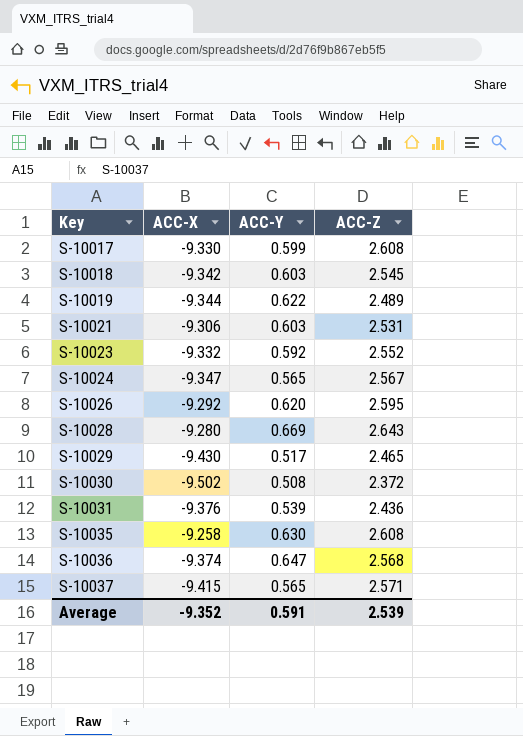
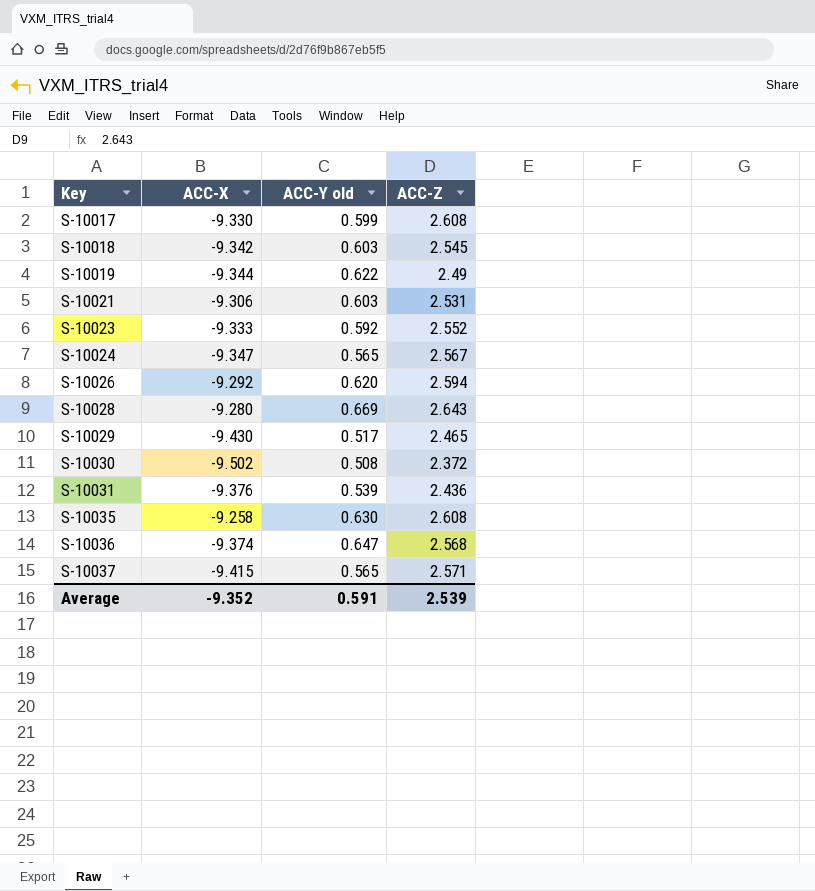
column name: ACC-Y -> ACC-Y old
S-10019 | ACC-Z: 2.489 -> 2.49
S-10023 | ACC-X: -9.332 -> -9.333
S-10026 | ACC-Z: 2.595 -> 2.594

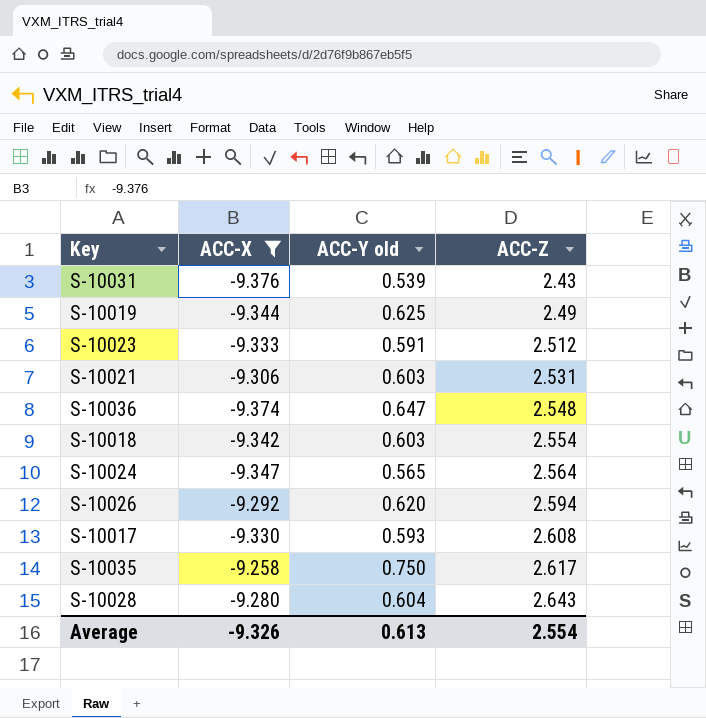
filter: none -> ACC-X >= -9.376
row order: Key ascending -> ACC-Z ascending
S-10031 | ACC-Z: 2.436 -> 2.43
S-10019 | ACC-Y old: 0.622 -> 0.625
S-10023 | ACC-Y old: 0.592 -> 0.591
S-10023 | ACC-Z: 2.552 -> 2.512
S-10036 | ACC-Z: 2.568 -> 2.548
S-10018 | ACC-Z: 2.545 -> 2.554
S-10024 | ACC-Z: 2.567 -> 2.564
S-10017 | ACC-Y old: 0.599 -> 0.593
S-10035 | ACC-Y old: 0.630 -> 0.750
S-10035 | ACC-Z: 2.608 -> 2.617
S-10028 | ACC-Y old: 0.669 -> 0.604
Average | ACC-X: -9.352 -> -9.326
Average | ACC-Y old: 0.591 -> 0.613
Average | ACC-Z: 2.539 -> 2.554

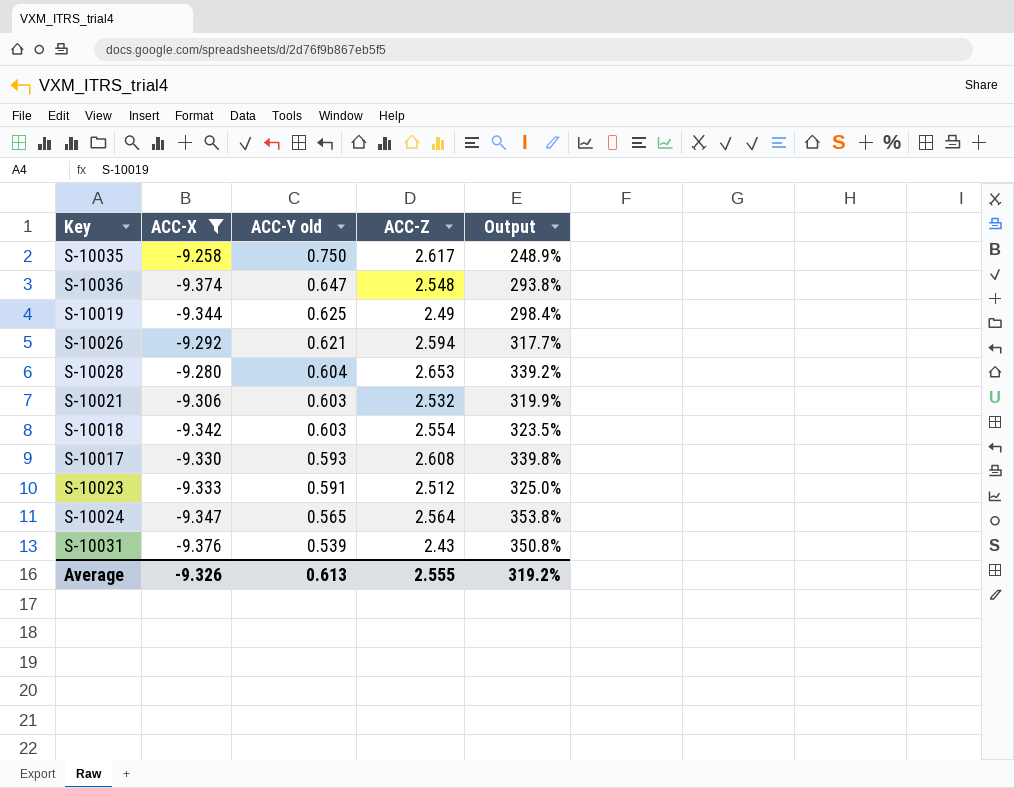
row order: ACC-Z ascending -> ACC-Y old descending
column Output | formula: none -> ([ACC-Z] - [ACC-Y old]) / [ACC-Y old]
S-10026 | ACC-Y old: 0.620 -> 0.621
S-10028 | ACC-Z: 2.643 -> 2.653
S-10021 | ACC-Z: 2.531 -> 2.532
Average | ACC-Z: 2.554 -> 2.555

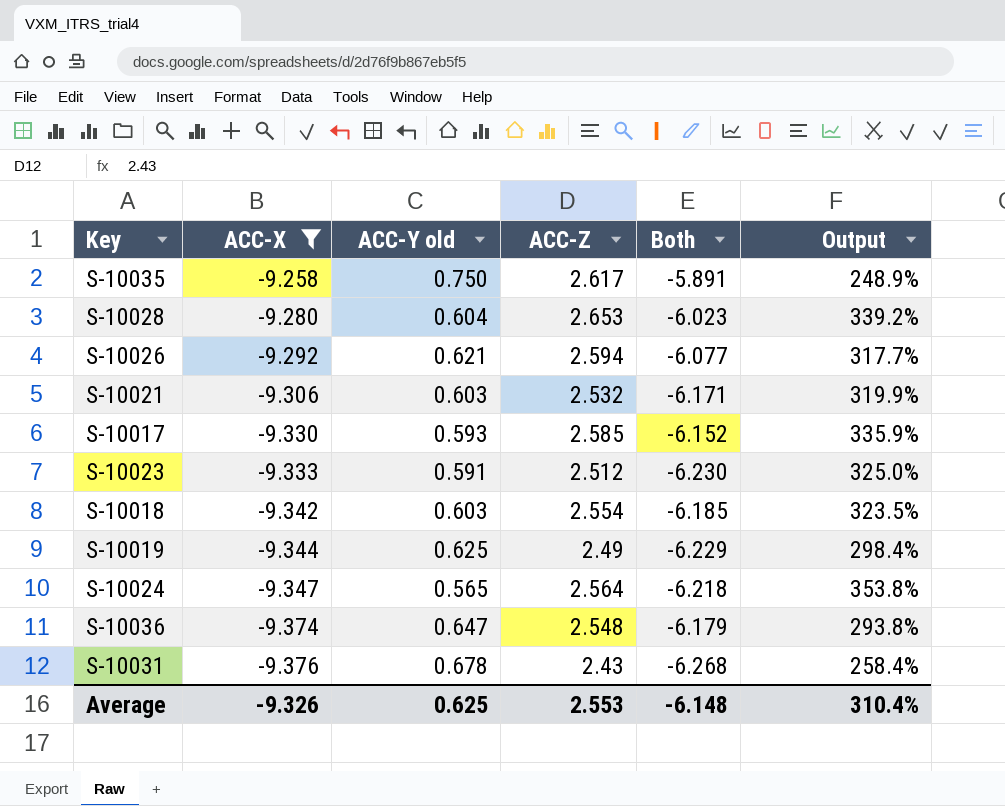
row order: ACC-Y old descending -> ACC-X descending
column Both | formula: none -> [ACC-X] + [ACC-Y old] + [ACC-Z]
S-10017 | ACC-Z: 2.608 -> 2.585
S-10017 | Output: 339.8% -> 335.9%
S-10031 | ACC-Y old: 0.539 -> 0.678
S-10031 | Output: 350.8% -> 258.4%
Average | ACC-Y old: 0.613 -> 0.625
Average | ACC-Z: 2.555 -> 2.553
Average | Output: 319.2% -> 310.4%

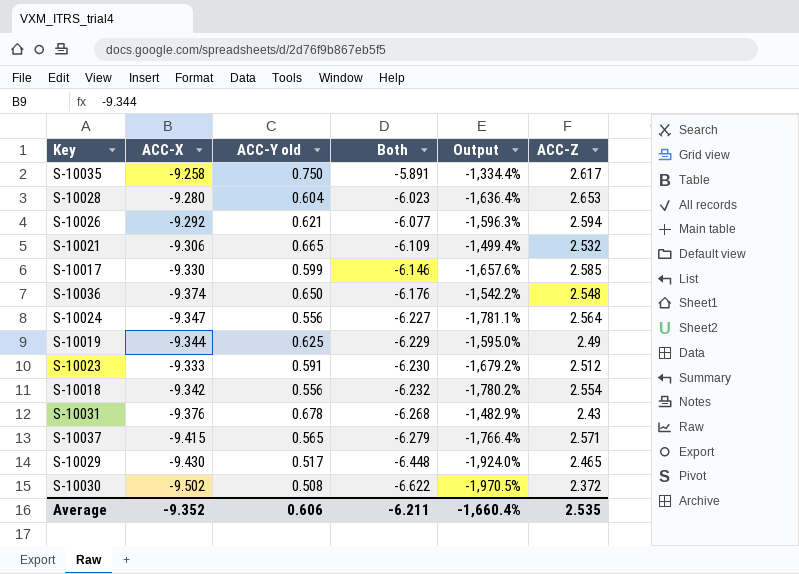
filter: ACC-X >= -9.376 -> none
row order: ACC-X descending -> Both descending
column Output | formula: ([ACC-Z] - [ACC-Y old]) / [ACC-Y old] -> ([ACC-X] - [ACC-Y old]) / [ACC-Y old]
column ACC-Z | position: 4 -> 6
S-10021 | ACC-Y old: 0.603 -> 0.665
S-10021 | Both: -6.171 -> -6.109
S-10017 | ACC-Y old: 0.593 -> 0.599
S-10017 | Both: -6.152 -> -6.146
S-10036 | ACC-Y old: 0.647 -> 0.650
S-10036 | Both: -6.179 -> -6.176
S-10024 | ACC-Y old: 0.565 -> 0.556
S-10024 | Both: -6.218 -> -6.227
S-10018 | ACC-Y old: 0.603 -> 0.556
S-10018 | Both: -6.185 -> -6.232
Average | ACC-X: -9.326 -> -9.352
Average | ACC-Y old: 0.625 -> 0.606
Average | Both: -6.148 -> -6.211
Average | Output: 310.4% -> -1,660.4%
Average | ACC-Z: 2.553 -> 2.535

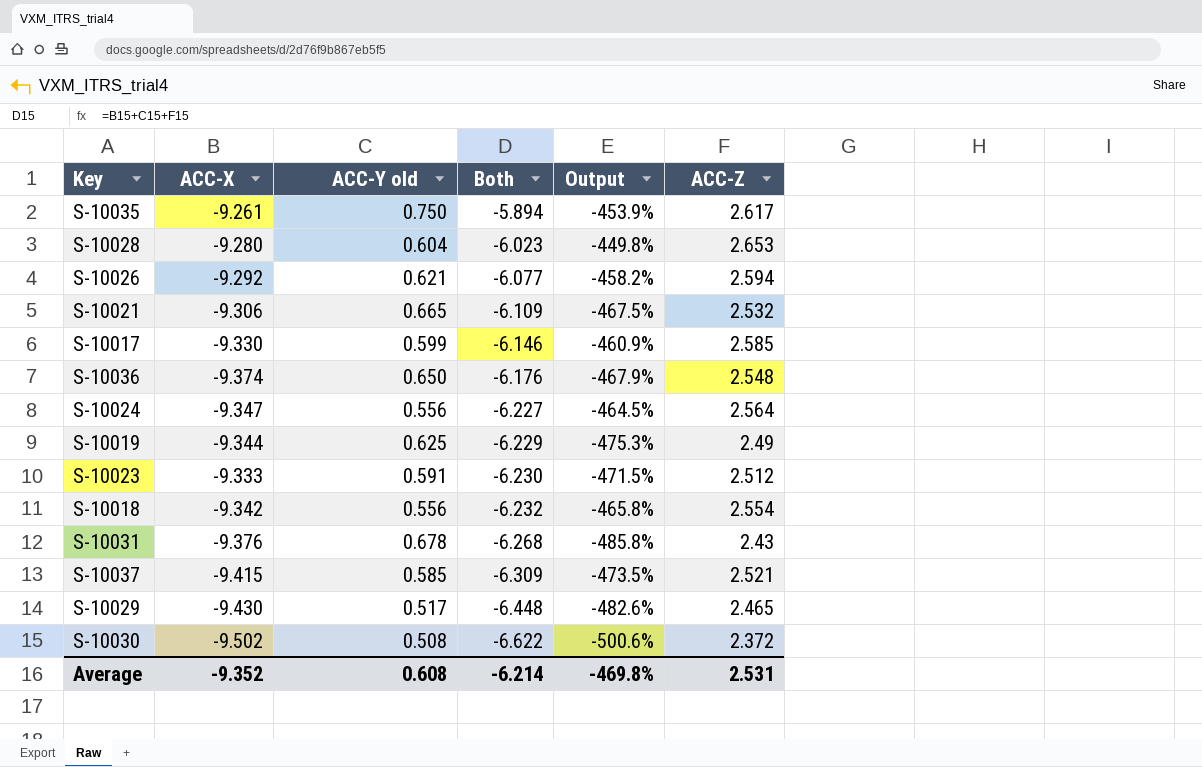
column Output | formula: ([ACC-X] - [ACC-Y old]) / [ACC-Y old] -> ([ACC-X] - [ACC-Z]) / [ACC-Z]
S-10035 | ACC-X: -9.258 -> -9.261
S-10035 | Both: -5.891 -> -5.894
S-10037 | ACC-Y old: 0.565 -> 0.585
S-10037 | Both: -6.279 -> -6.309
S-10037 | ACC-Z: 2.571 -> 2.521
Average | ACC-Y old: 0.606 -> 0.608
Average | Both: -6.211 -> -6.214
Average | Output: -1,660.4% -> -469.8%
Average | ACC-Z: 2.535 -> 2.531

